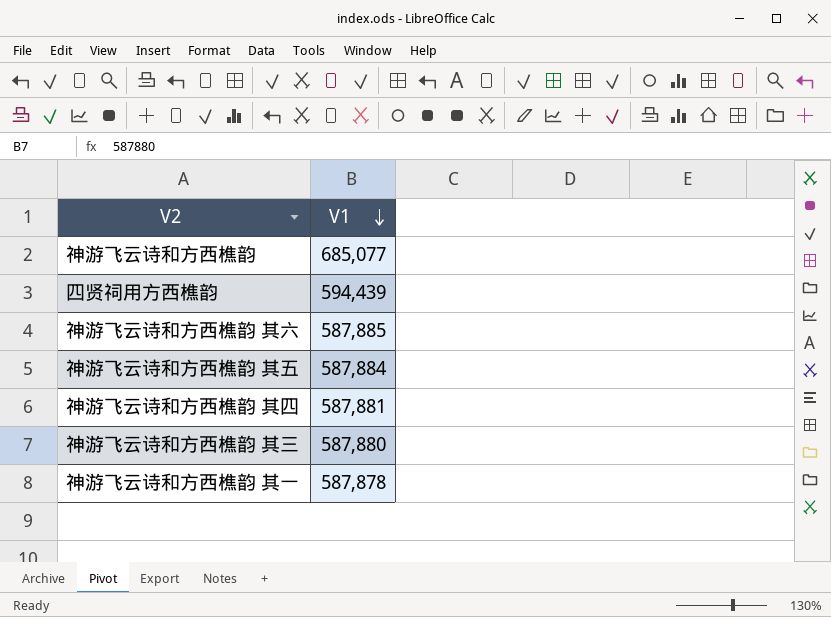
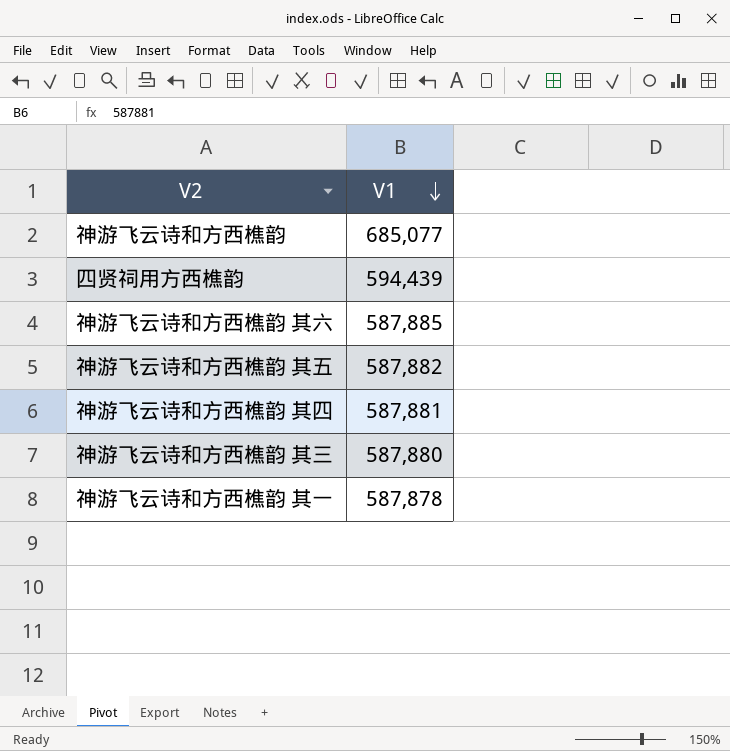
神游飞云诗和方西樵韵 其五 | V1: 587,884 -> 587,882

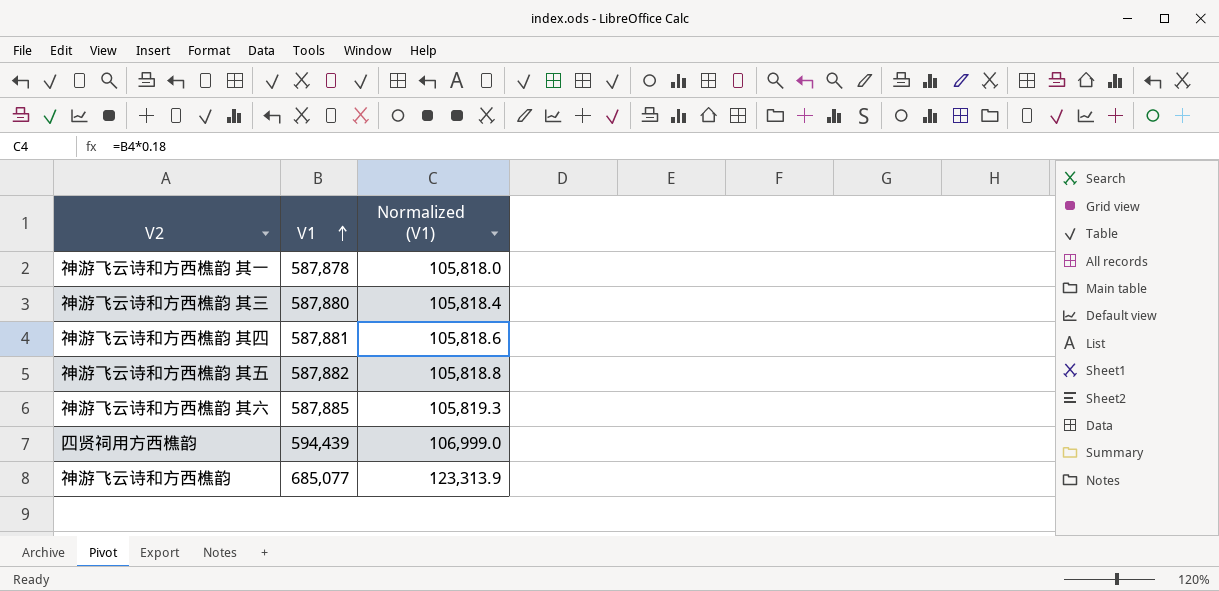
row order: V1 descending -> V1 ascending
column Normalized (V1) | formula: none -> [V1] * 0.18

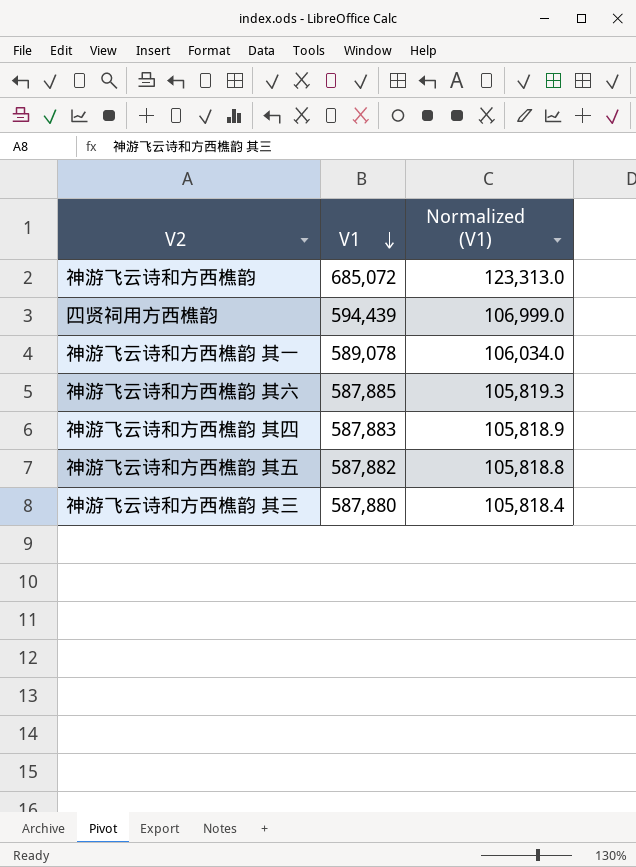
row order: V1 ascending -> V1 descending
神游飞云诗和方西樵韵 | V1: 685,077 -> 685,072
神游飞云诗和方西樵韵 | Normalized (V1): 123,313.9 -> 123,313.0
神游飞云诗和方西樵韵 其一 | V1: 587,878 -> 589,078
神游飞云诗和方西樵韵 其一 | Normalized (V1): 105,818.0 -> 106,034.0
神游飞云诗和方西樵韵 其四 | V1: 587,881 -> 587,883
神游飞云诗和方西樵韵 其四 | Normalized (V1): 105,818.6 -> 105,818.9

